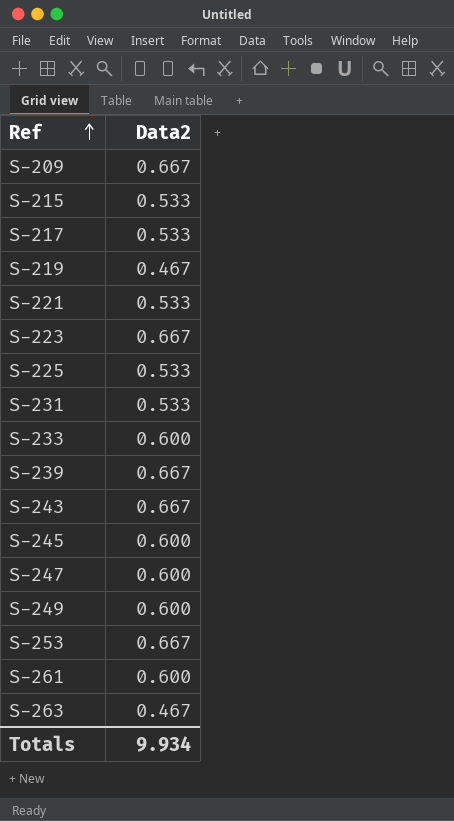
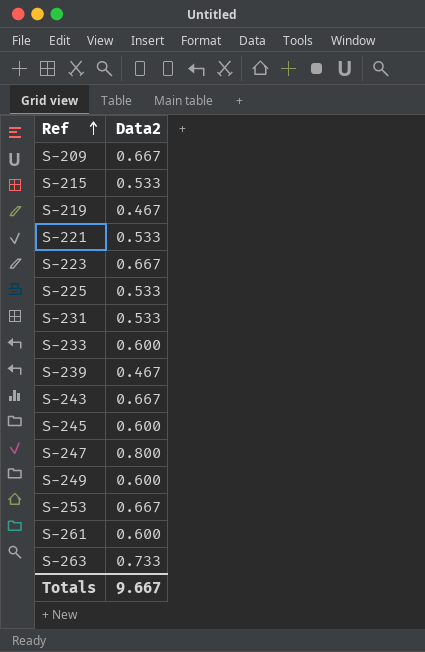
row S-217: 0.533 -> none
S-239 | Data2: 0.667 -> 0.467
S-247 | Data2: 0.600 -> 0.800
S-263 | Data2: 0.467 -> 0.733
Totals | Data2: 9.934 -> 9.667

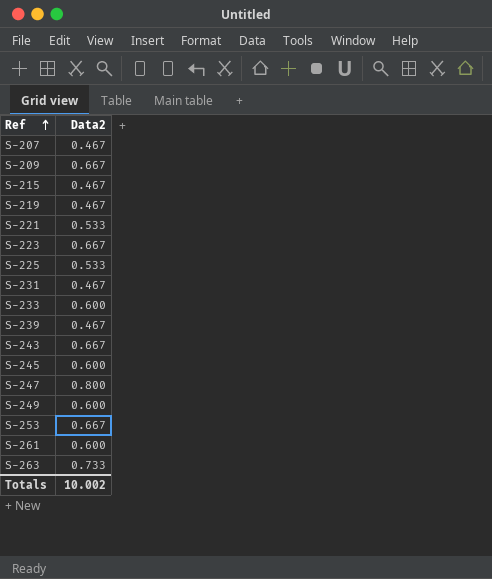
row S-207: none -> 0.467
S-215 | Data2: 0.533 -> 0.467
S-231 | Data2: 0.533 -> 0.467
Totals | Data2: 9.667 -> 10.002

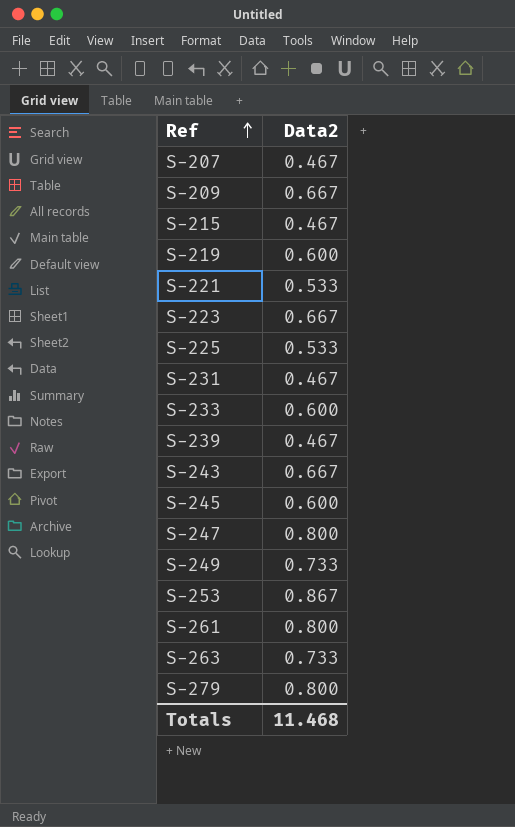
S-219 | Data2: 0.467 -> 0.600
S-249 | Data2: 0.600 -> 0.733
S-253 | Data2: 0.667 -> 0.867
S-261 | Data2: 0.600 -> 0.800
row S-279: none -> 0.800
Totals | Data2: 10.002 -> 11.468

